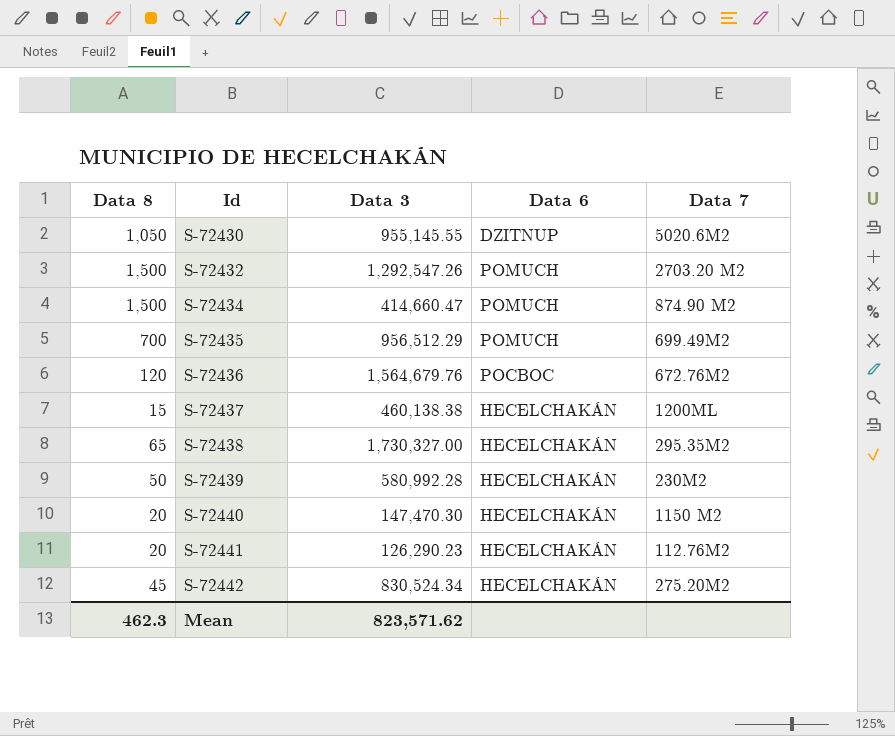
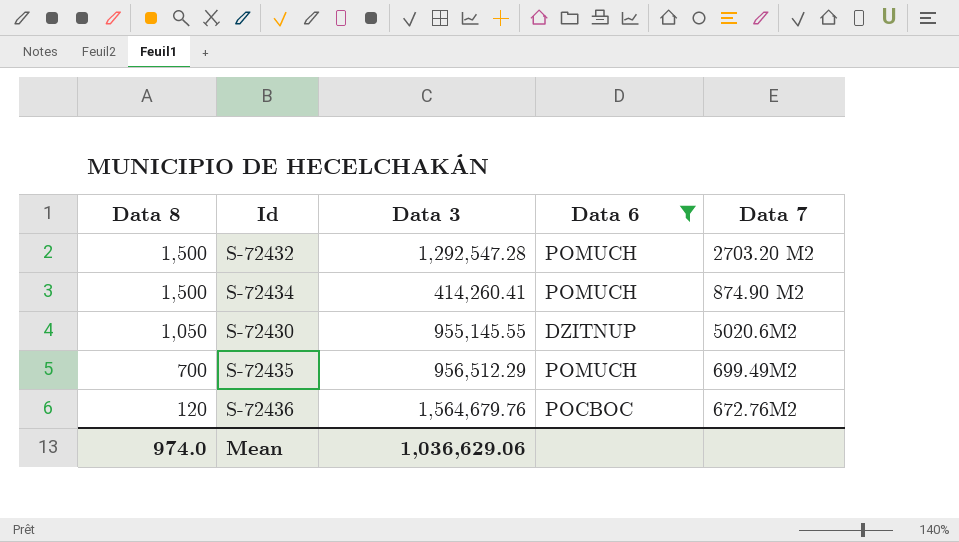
filter: none -> Data 6 != HECELCHAKÁN
row order: Id ascending -> Data 8 descending
S-72432 | Data 3: 1,292,547.26 -> 1,292,547.28
S-72434 | Data 3: 414,660.47 -> 414,260.41
Mean | Data 8: 462.3 -> 974.0
Mean | Data 3: 823,571.62 -> 1,036,629.06

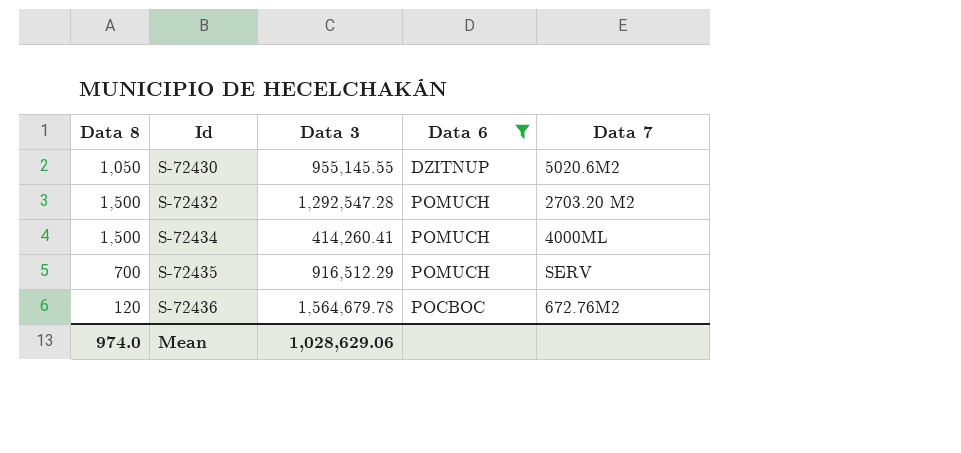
row order: Data 8 descending -> Id ascending
S-72434 | Data 7: 874.90 M2 -> 4000ML
S-72435 | Data 3: 956,512.29 -> 916,512.29
S-72435 | Data 7: 699.49M2 -> SERV
S-72436 | Data 3: 1,564,679.76 -> 1,564,679.78
Mean | Data 3: 1,036,629.06 -> 1,028,629.06

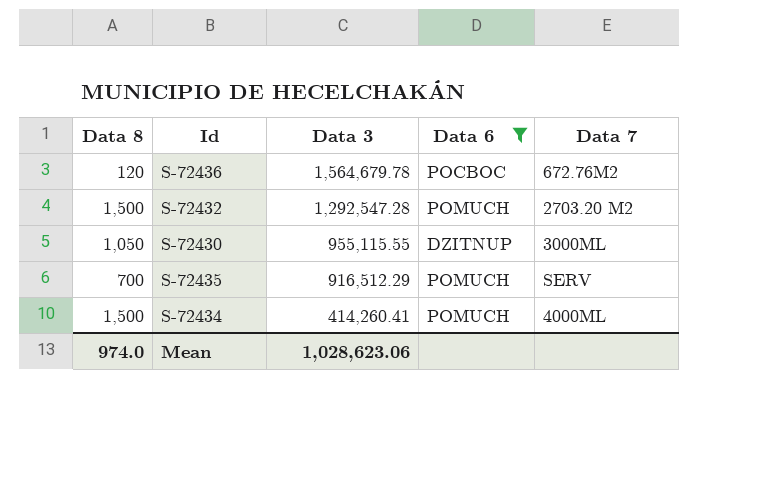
row order: Id ascending -> Data 3 descending
S-72430 | Data 3: 955,145.55 -> 955,115.55
S-72430 | Data 7: 5020.6M2 -> 3000ML
Mean | Data 3: 1,028,629.06 -> 1,028,623.06

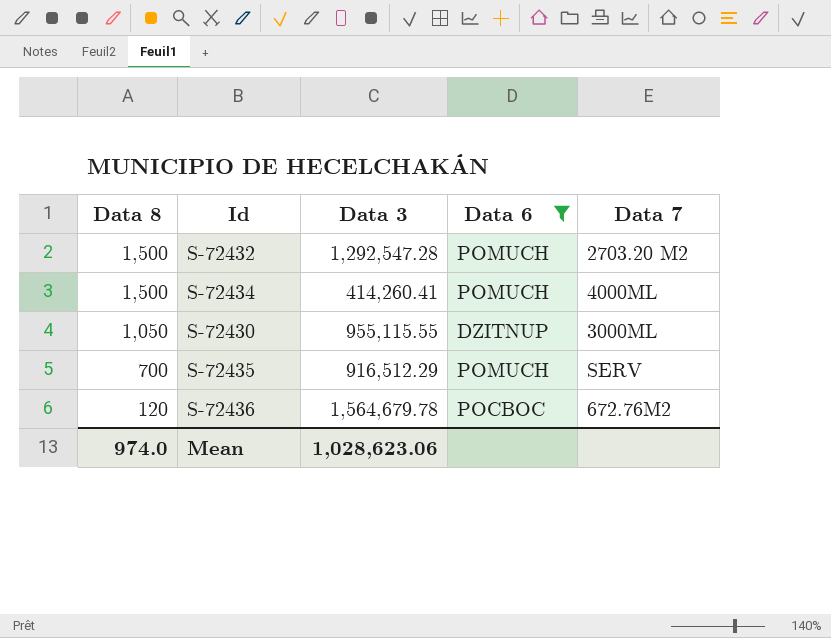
row order: Data 3 descending -> Data 8 descending

